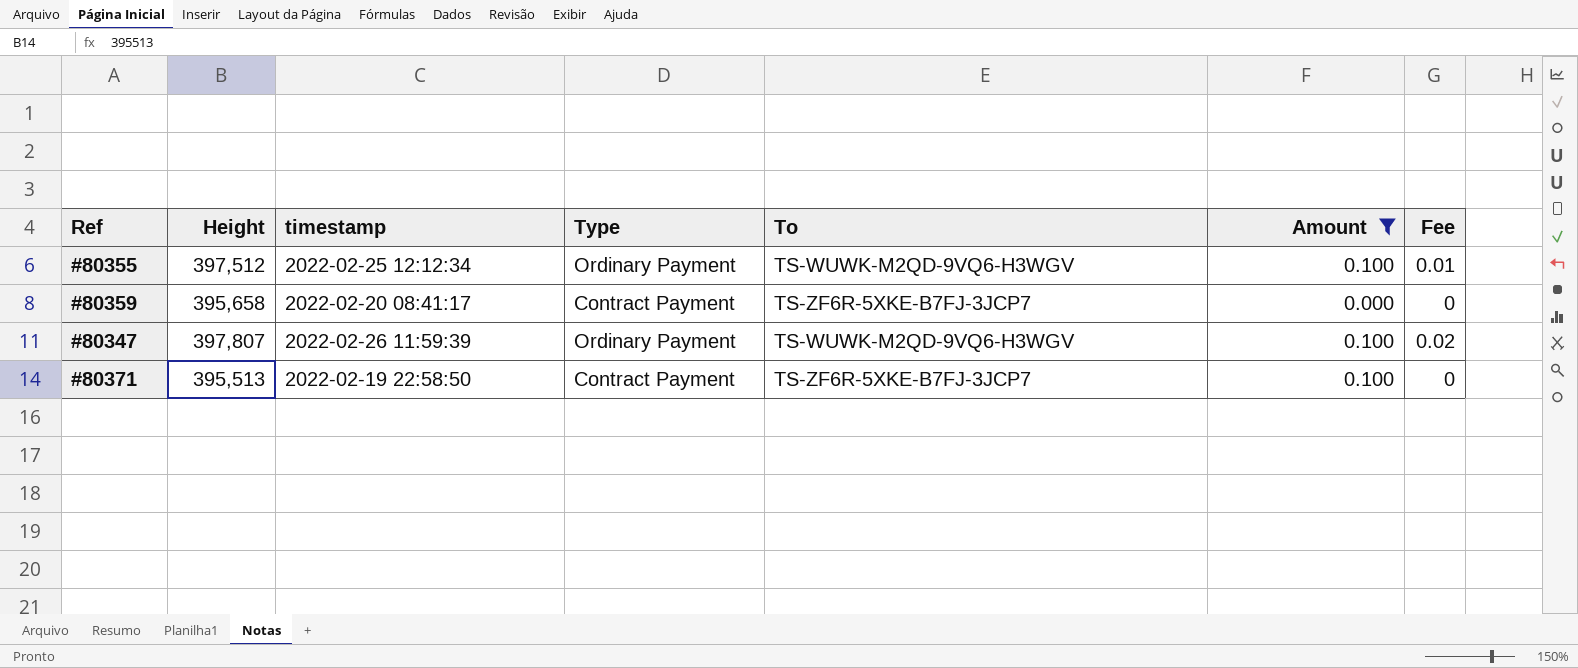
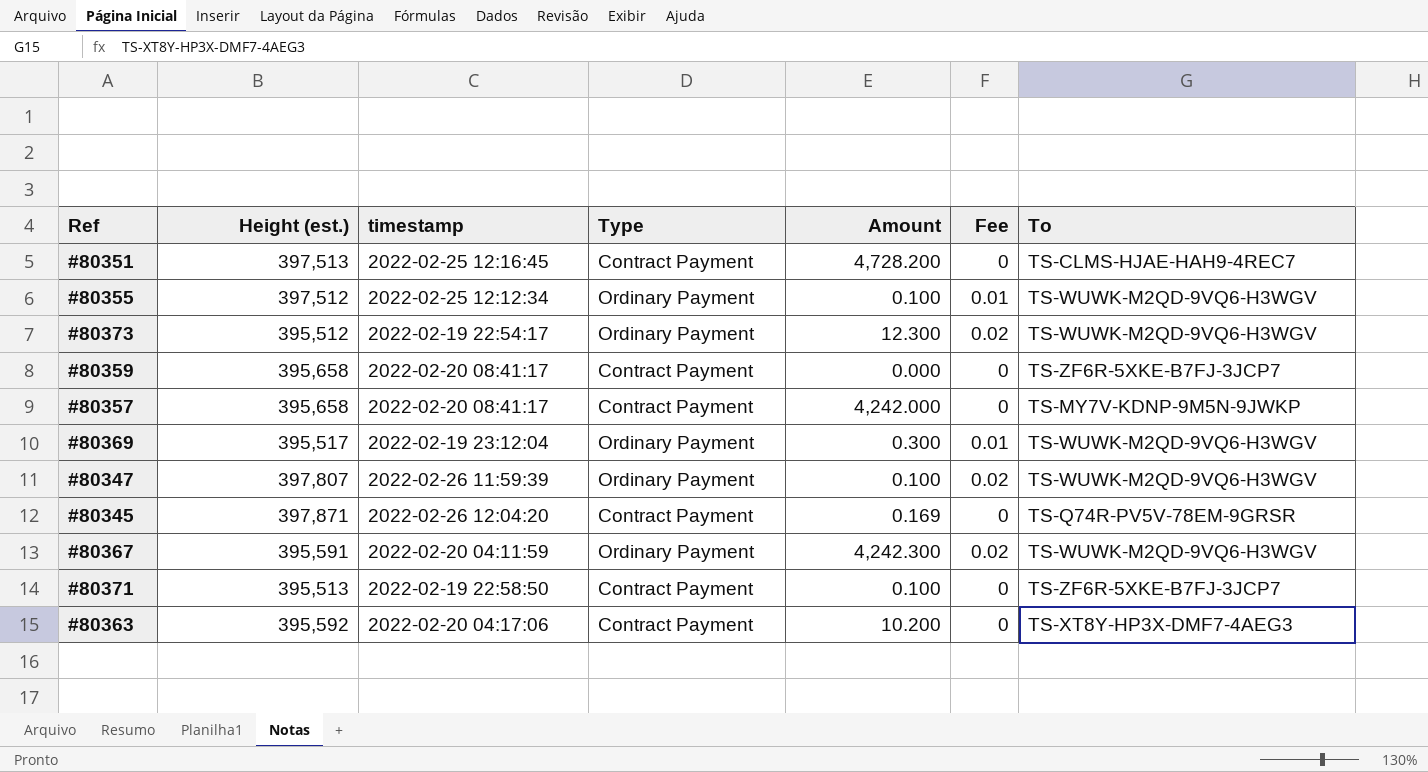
filter: Amount <= 0.100 -> none
column name: Height -> Height (est.)
column To | position: 5 -> 7

